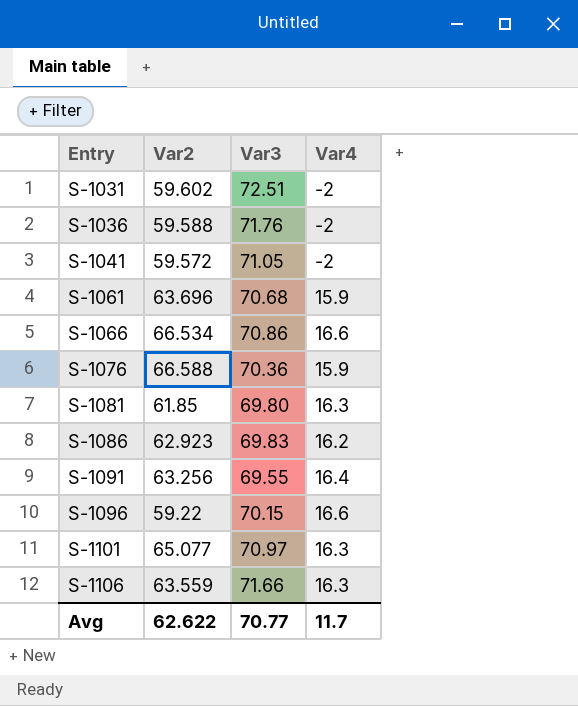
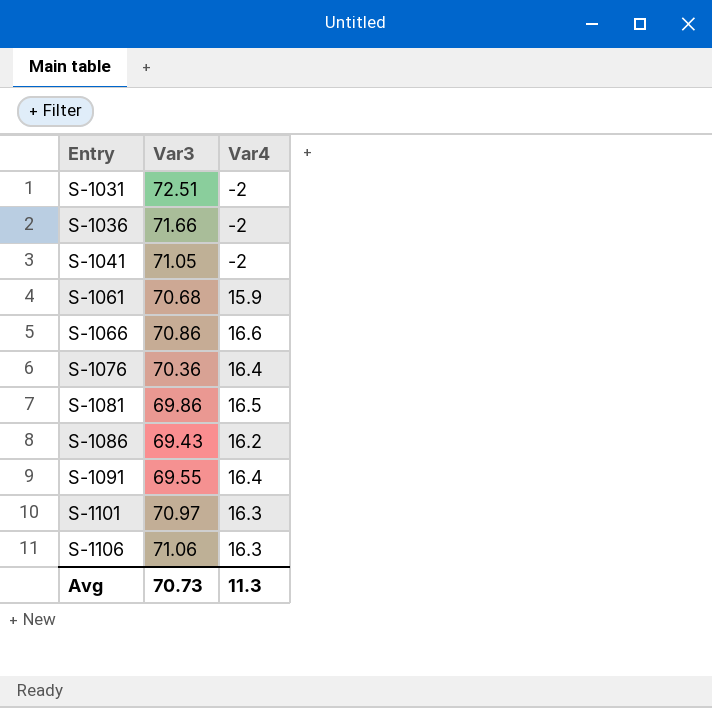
column Var2 | position: 2 -> none
row S-1096: 59.22 | 70.15 | 16.6 -> none
S-1036 | Var3: 71.76 -> 71.66
S-1076 | Var4: 15.9 -> 16.4
S-1081 | Var3: 69.80 -> 69.86
S-1081 | Var4: 16.3 -> 16.5
S-1086 | Var3: 69.83 -> 69.43
S-1106 | Var3: 71.66 -> 71.06
Avg | Var3: 70.77 -> 70.73
Avg | Var4: 11.7 -> 11.3

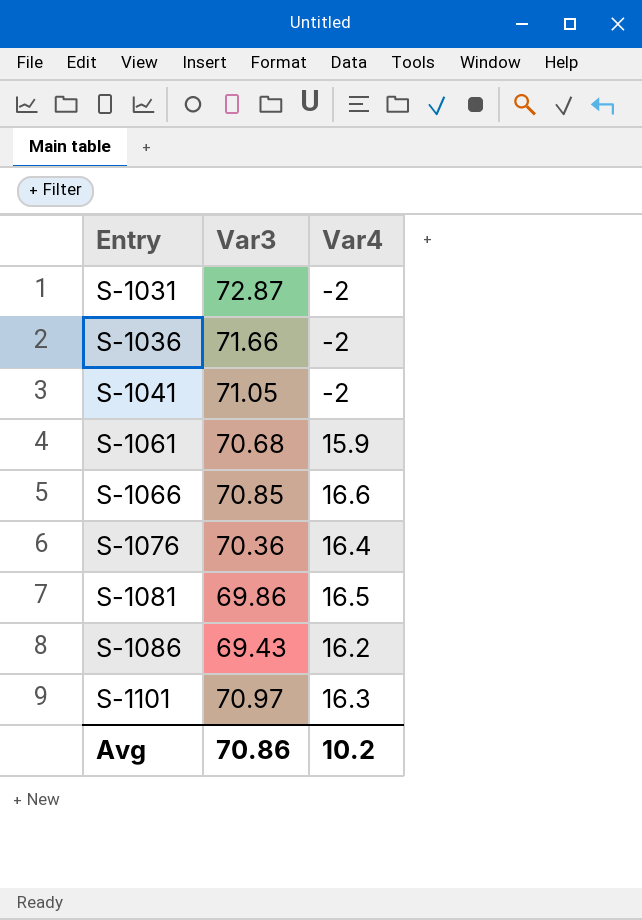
row S-1091: 69.55 | 16.4 -> none
row S-1106: 71.06 | 16.3 -> none
S-1031 | Var3: 72.51 -> 72.87
S-1066 | Var3: 70.86 -> 70.85
Avg | Var3: 70.73 -> 70.86
Avg | Var4: 11.3 -> 10.2

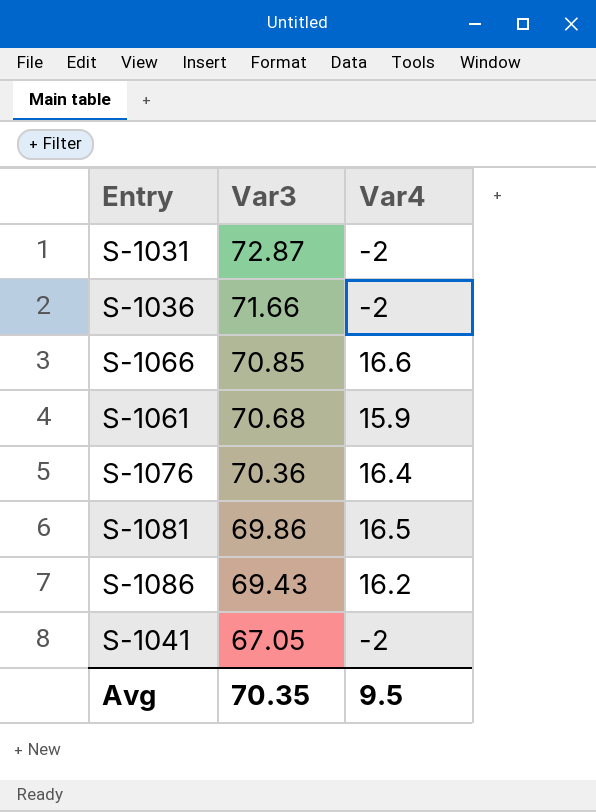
row order: Entry ascending -> Var3 descending
row S-1101: 70.97 | 16.3 -> none
S-1041 | Var3: 71.05 -> 67.05
Avg | Var3: 70.86 -> 70.35
Avg | Var4: 10.2 -> 9.5

